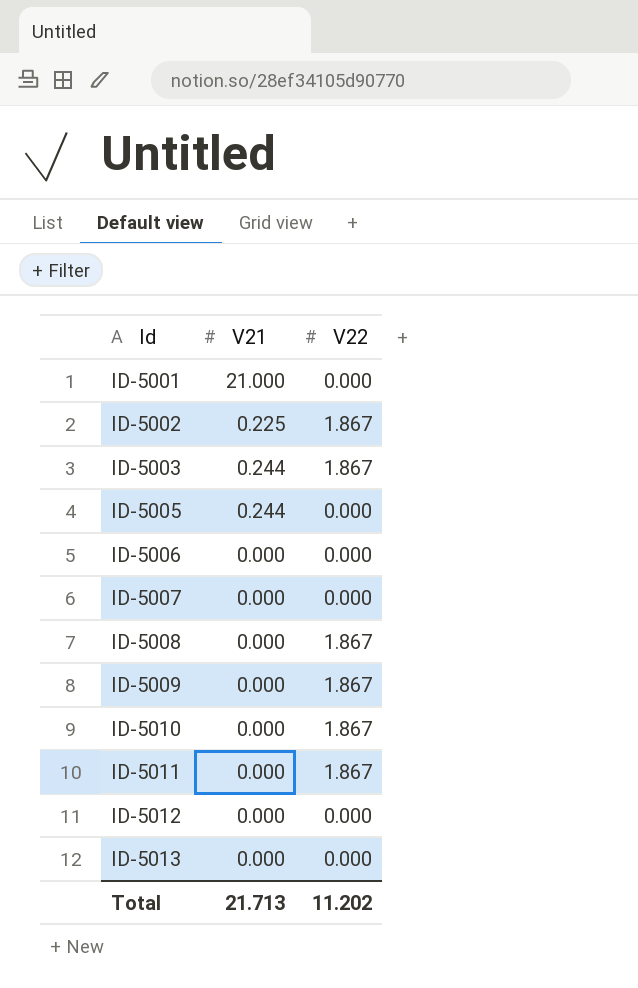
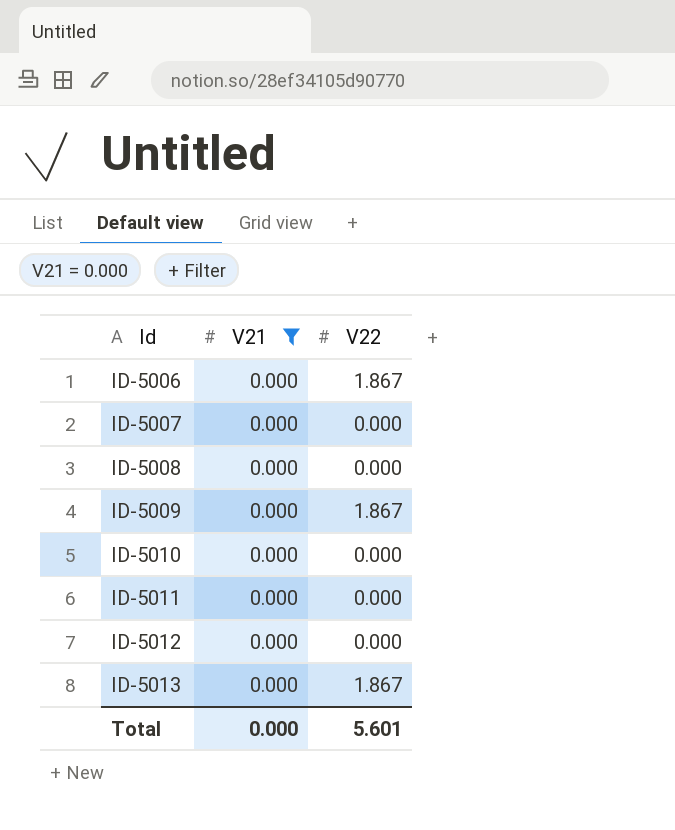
filter: none -> V21 = 0.000
ID-5006 | V22: 0.000 -> 1.867
ID-5008 | V22: 1.867 -> 0.000
ID-5010 | V22: 1.867 -> 0.000
ID-5011 | V22: 1.867 -> 0.000
ID-5013 | V22: 0.000 -> 1.867
Total | V21: 21.713 -> 0.000
Total | V22: 11.202 -> 5.601

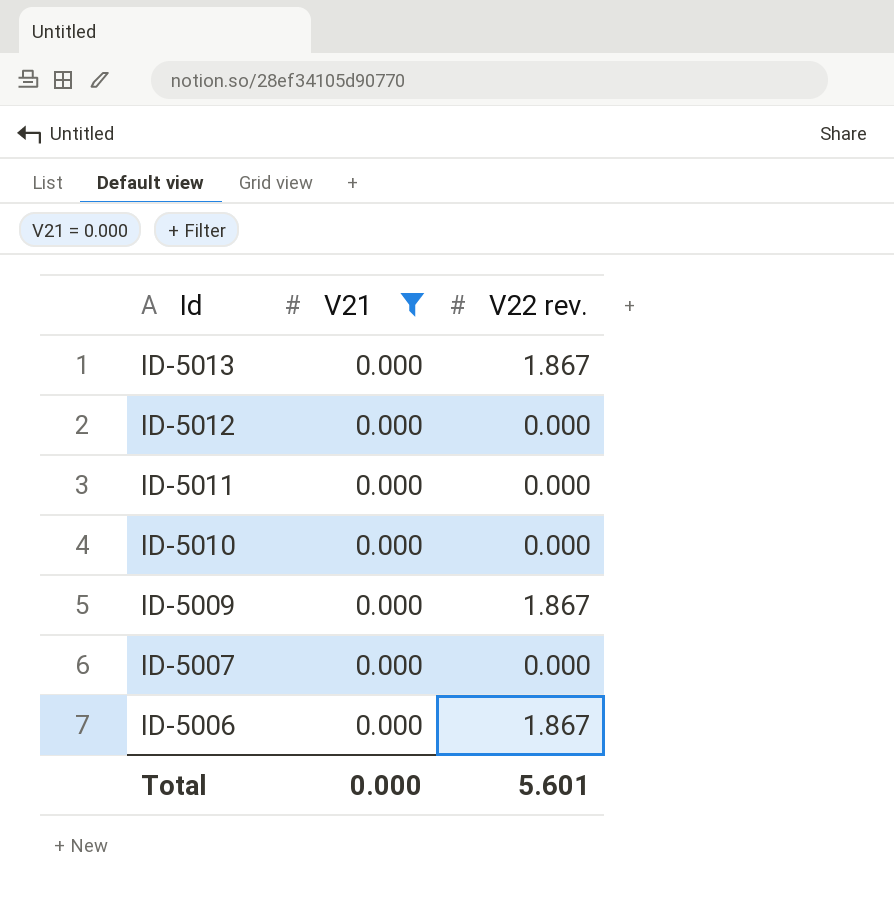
row order: Id ascending -> Id descending
column name: V22 -> V22 rev.
row ID-5008: 0.000 | 0.000 -> none

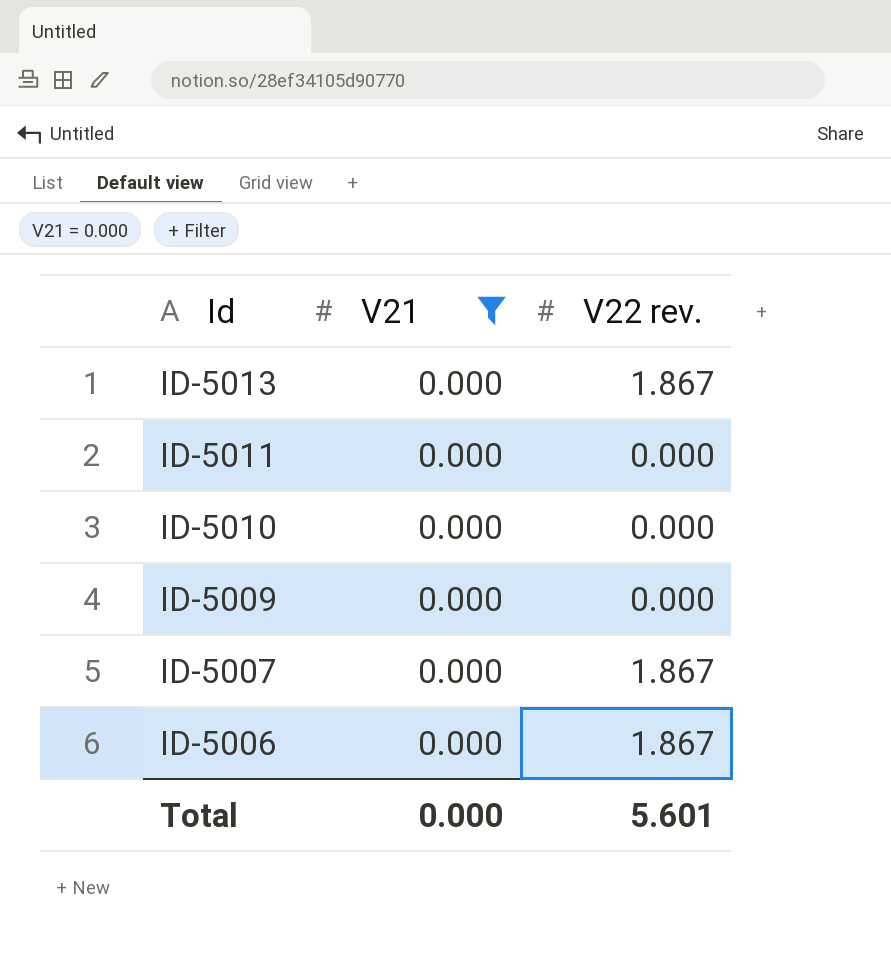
row ID-5012: 0.000 | 0.000 -> none
ID-5009 | V22 rev.: 1.867 -> 0.000
ID-5007 | V22 rev.: 0.000 -> 1.867

